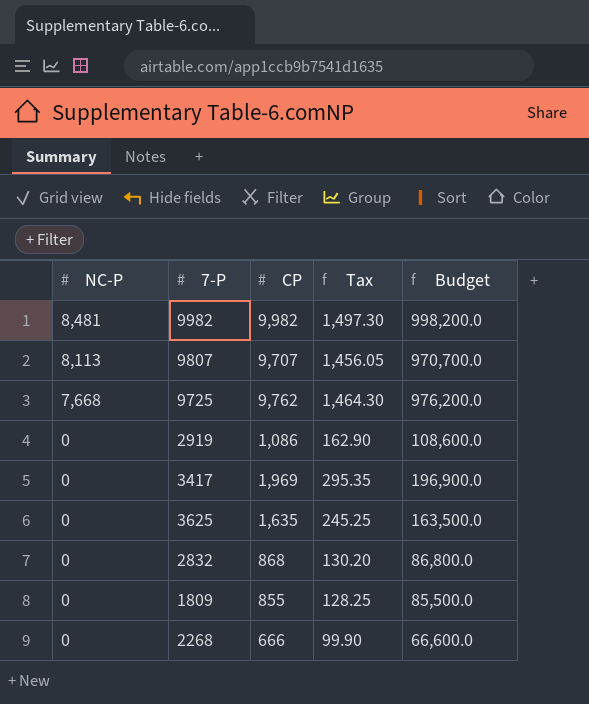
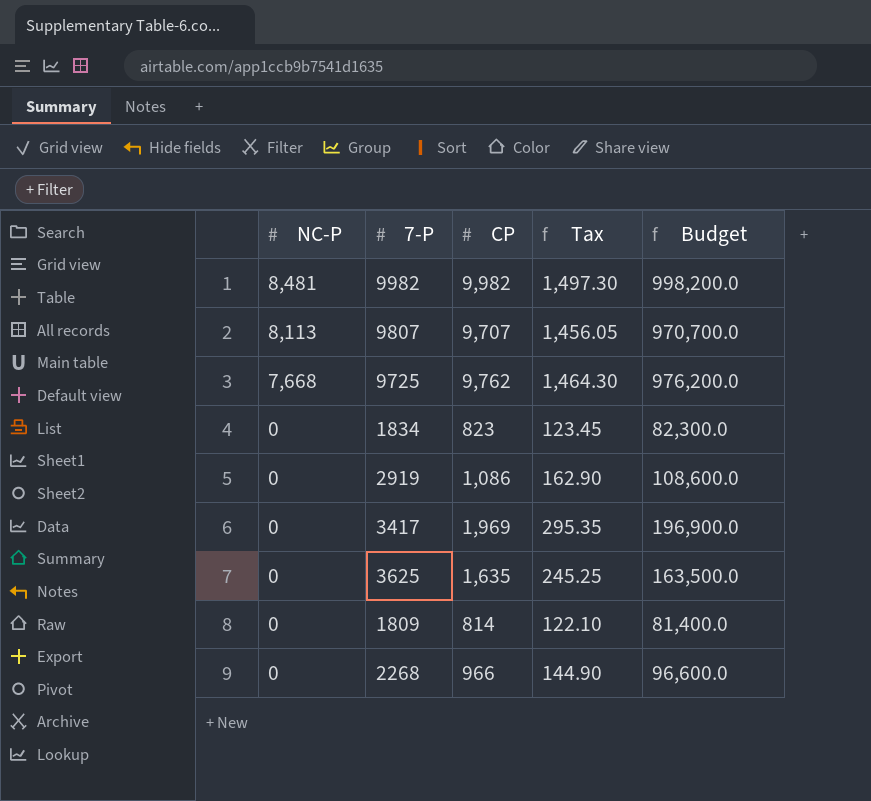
row 2832: 0 | 868 | 130.20 | 86,800.0 -> none
row 1834: none -> 0 | 823 | 123.45 | 82,300.0
1809 | CP: 855 -> 814
1809 | Tax: 128.25 -> 122.10
1809 | Budget: 85,500.0 -> 81,400.0
2268 | CP: 666 -> 966
2268 | Tax: 99.90 -> 144.90
2268 | Budget: 66,600.0 -> 96,600.0

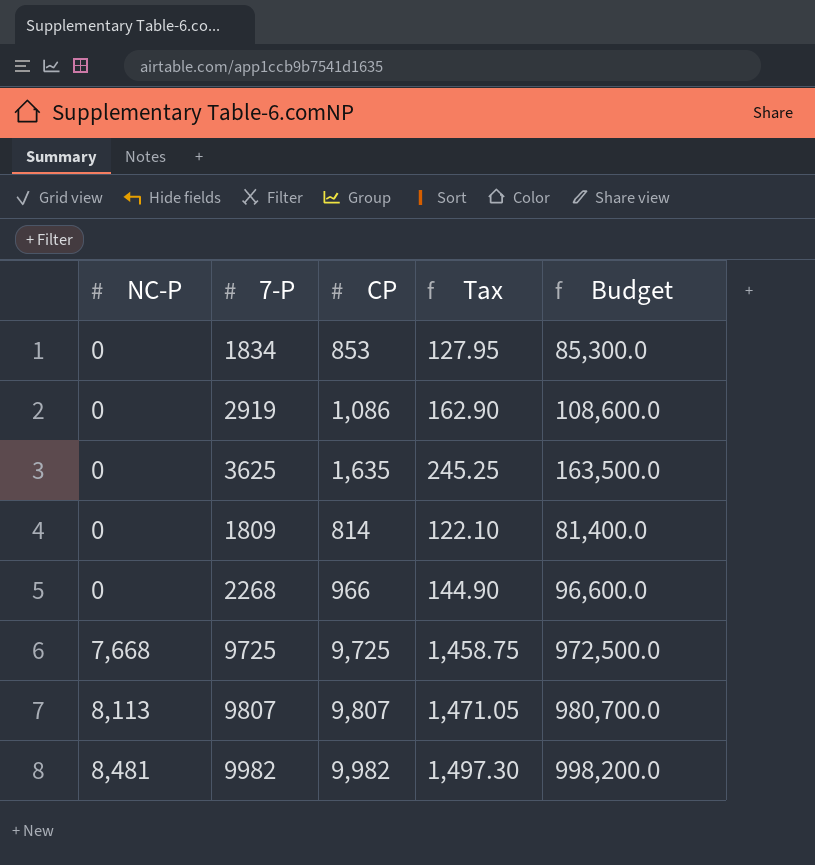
row order: NC-P descending -> NC-P ascending
row 3417: 0 | 1,969 | 295.35 | 196,900.0 -> none
1834 | CP: 823 -> 853
1834 | Tax: 123.45 -> 127.95
1834 | Budget: 82,300.0 -> 85,300.0
9725 | CP: 9,762 -> 9,725
9725 | Tax: 1,464.30 -> 1,458.75
9725 | Budget: 976,200.0 -> 972,500.0
9807 | CP: 9,707 -> 9,807
9807 | Tax: 1,456.05 -> 1,471.05
9807 | Budget: 970,700.0 -> 980,700.0

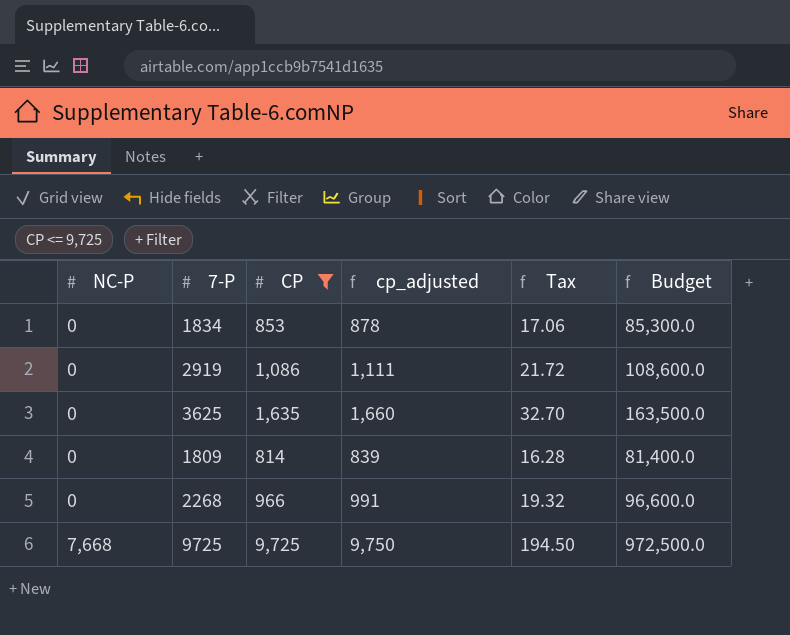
filter: none -> CP <= 9,725
column cp_adjusted | formula: none -> [CP] + 25
column Tax | formula: [CP] * 0.15 -> [CP] * 0.02

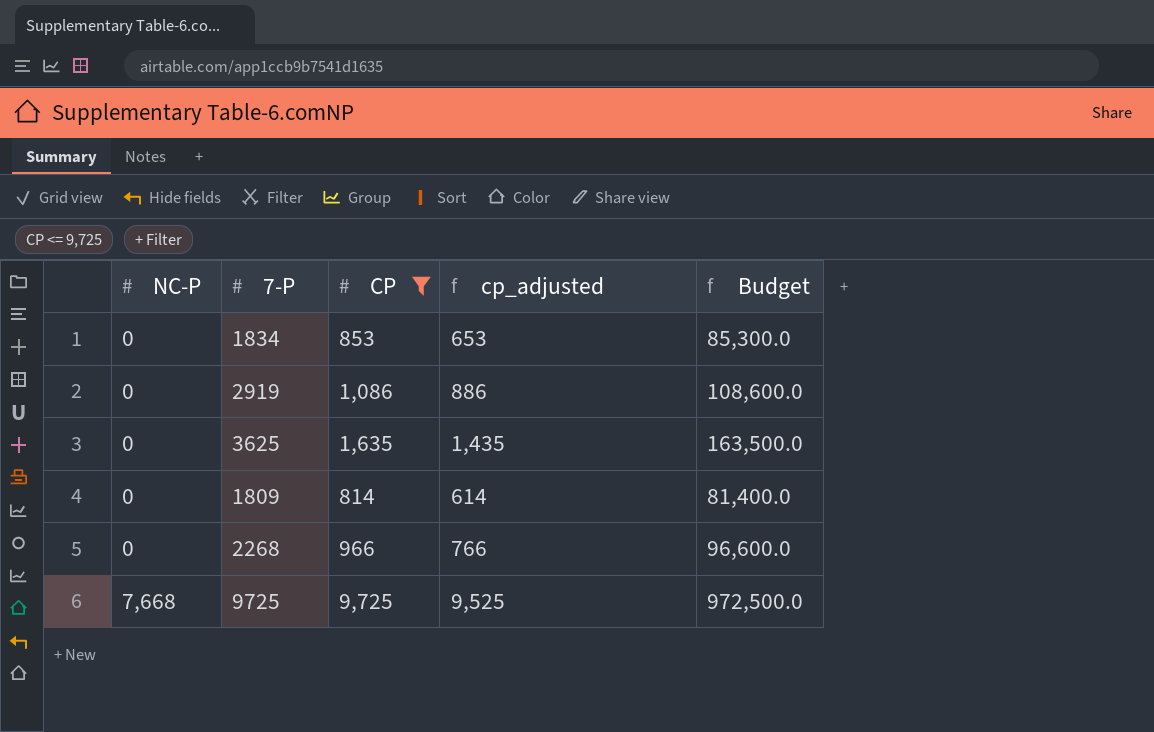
column Tax | formula: [CP] * 0.02 -> none
column cp_adjusted | formula: [CP] + 25 -> [CP] - 200

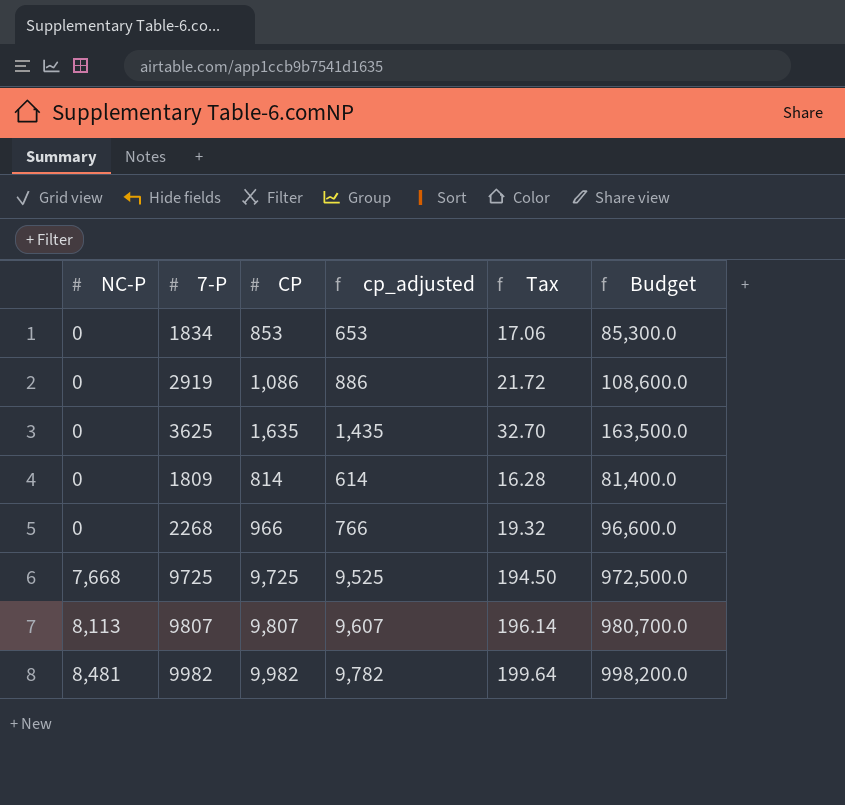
filter: CP <= 9,725 -> none
column Tax | formula: none -> [CP] * 0.02

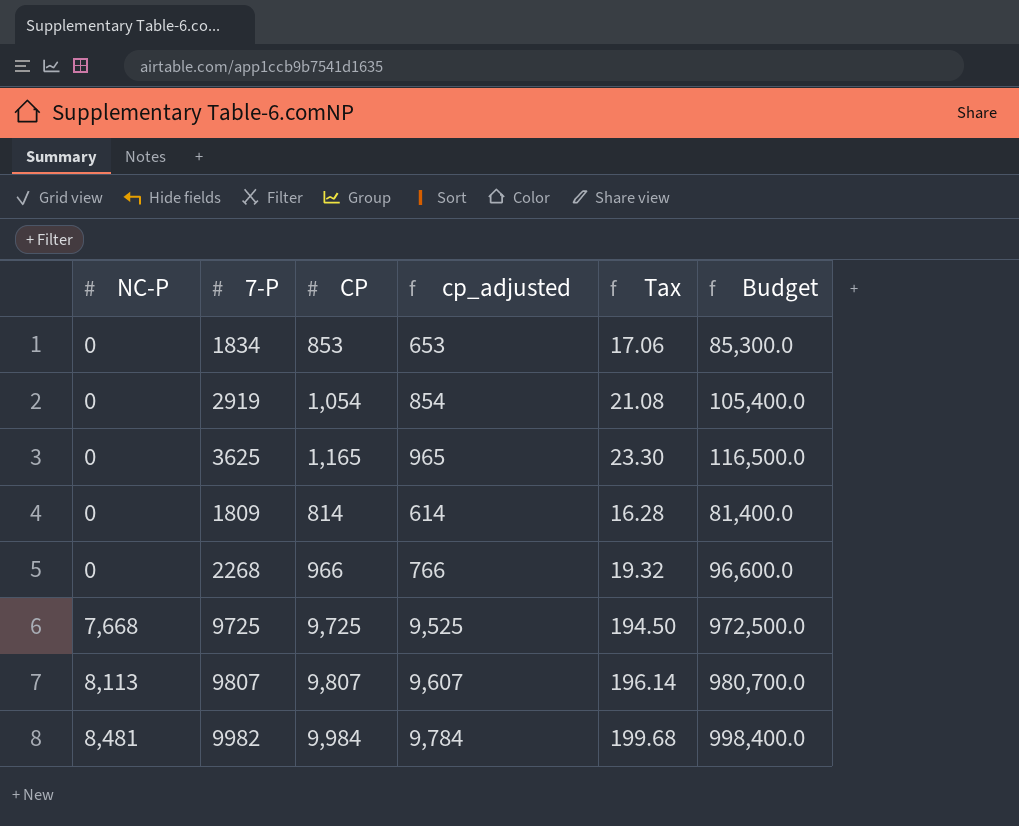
2919 | CP: 1,086 -> 1,054
2919 | cp_adjusted: 886 -> 854
2919 | Tax: 21.72 -> 21.08
2919 | Budget: 108,600.0 -> 105,400.0
3625 | CP: 1,635 -> 1,165
3625 | cp_adjusted: 1,435 -> 965
3625 | Tax: 32.70 -> 23.30
3625 | Budget: 163,500.0 -> 116,500.0
9982 | CP: 9,982 -> 9,984
9982 | cp_adjusted: 9,782 -> 9,784
9982 | Tax: 199.64 -> 199.68
9982 | Budget: 998,200.0 -> 998,400.0

